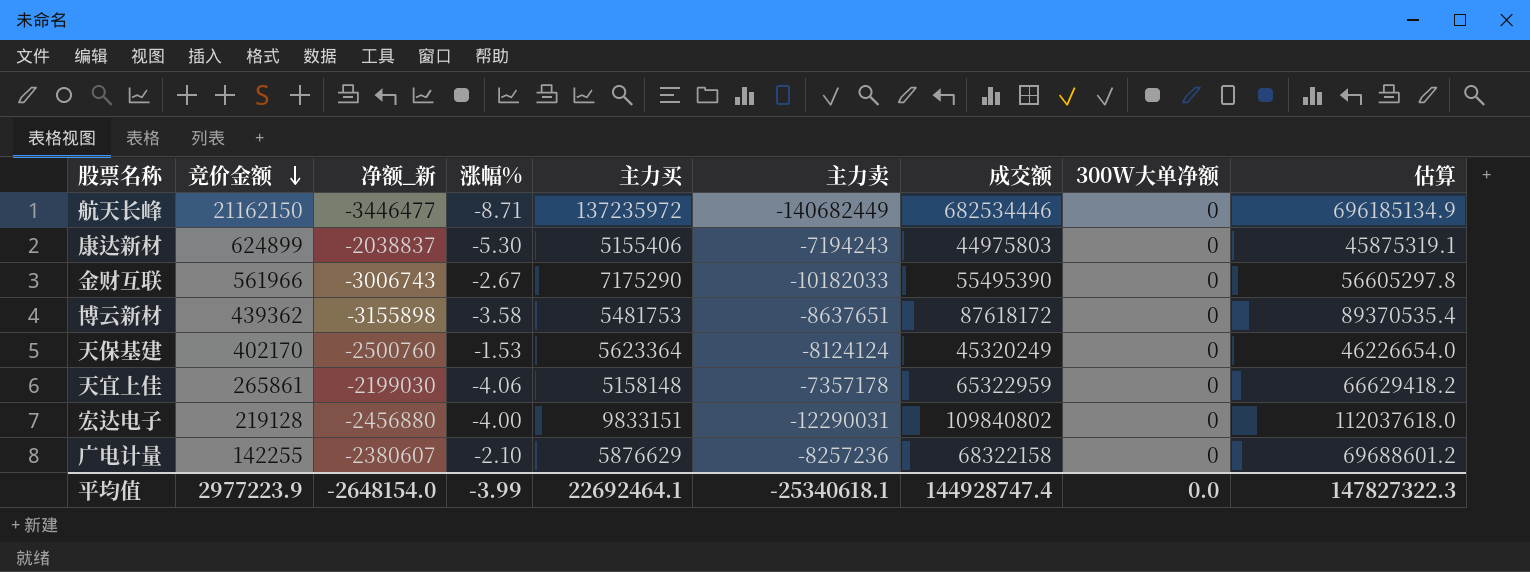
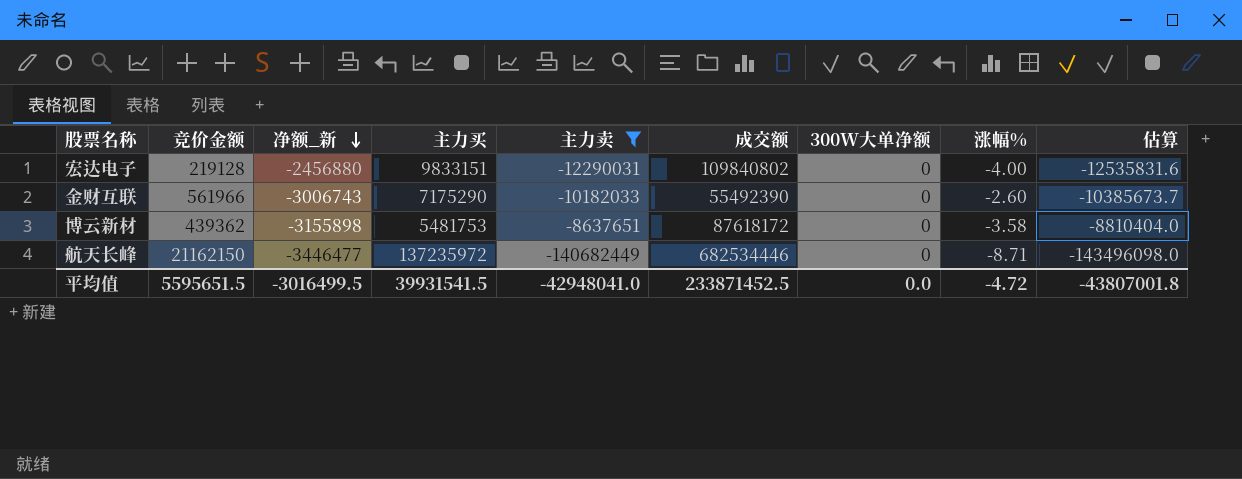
filter: none -> 主力卖 <= -8637651
row order: 竞价金额 descending -> 净额_新 descending
column 涨幅% | position: 4 -> 8
column 估算 | formula: [成交额] * 1.02 -> [主力卖] * 1.02
金财互联 | 成交额: 55495390 -> 55492390
金财互联 | 涨幅%: -2.67 -> -2.60
平均值 | 竞价金额: 2977223.9 -> 5595651.5
平均值 | 净额_新: -2648154.0 -> -3016499.5
平均值 | 主力买: 22692464.1 -> 39931541.5
平均值 | 主力卖: -25340618.1 -> -42948041.0
平均值 | 成交额: 144928747.4 -> 233871452.5
平均值 | 涨幅%: -3.99 -> -4.72
平均值 | 估算: 147827322.3 -> -43807001.8

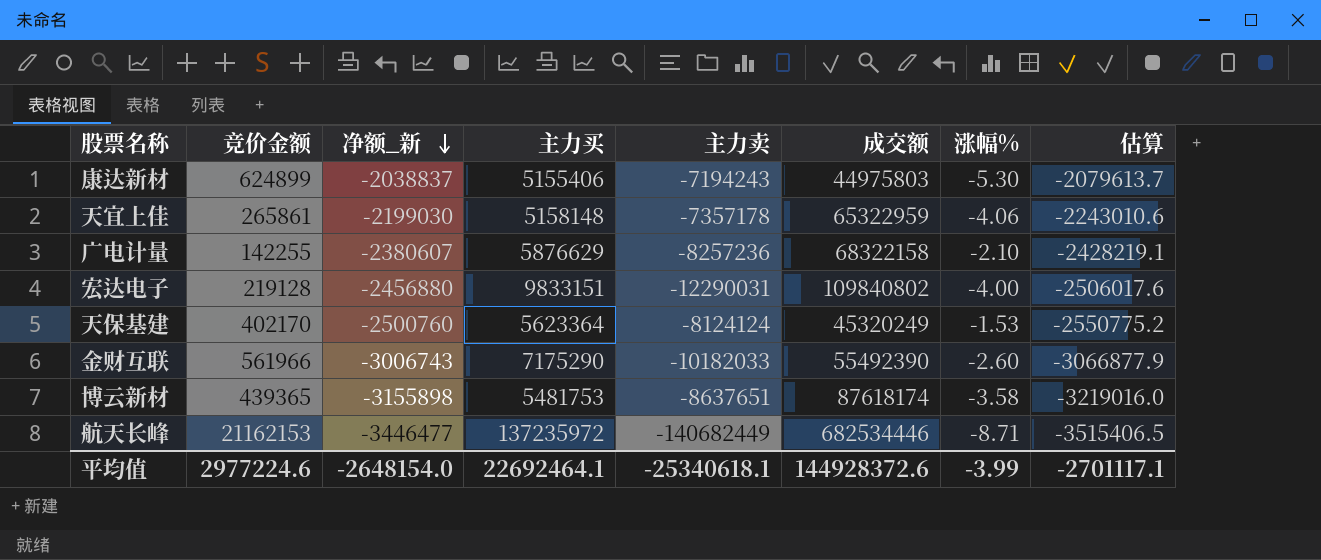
filter: 主力卖 <= -8637651 -> none
column 300W大单净额 | position: 7 -> none
column 估算 | formula: [主力卖] * 1.02 -> [净额_新] * 1.02
博云新材 | 竞价金额: 439362 -> 439365
博云新材 | 成交额: 87618172 -> 87618174
航天长峰 | 竞价金额: 21162150 -> 21162153
平均值 | 竞价金额: 5595651.5 -> 2977224.6
平均值 | 净额_新: -3016499.5 -> -2648154.0
平均值 | 主力买: 39931541.5 -> 22692464.1
平均值 | 主力卖: -42948041.0 -> -25340618.1
平均值 | 成交额: 233871452.5 -> 144928372.6
平均值 | 涨幅%: -4.72 -> -3.99
平均值 | 估算: -43807001.8 -> -2701117.1

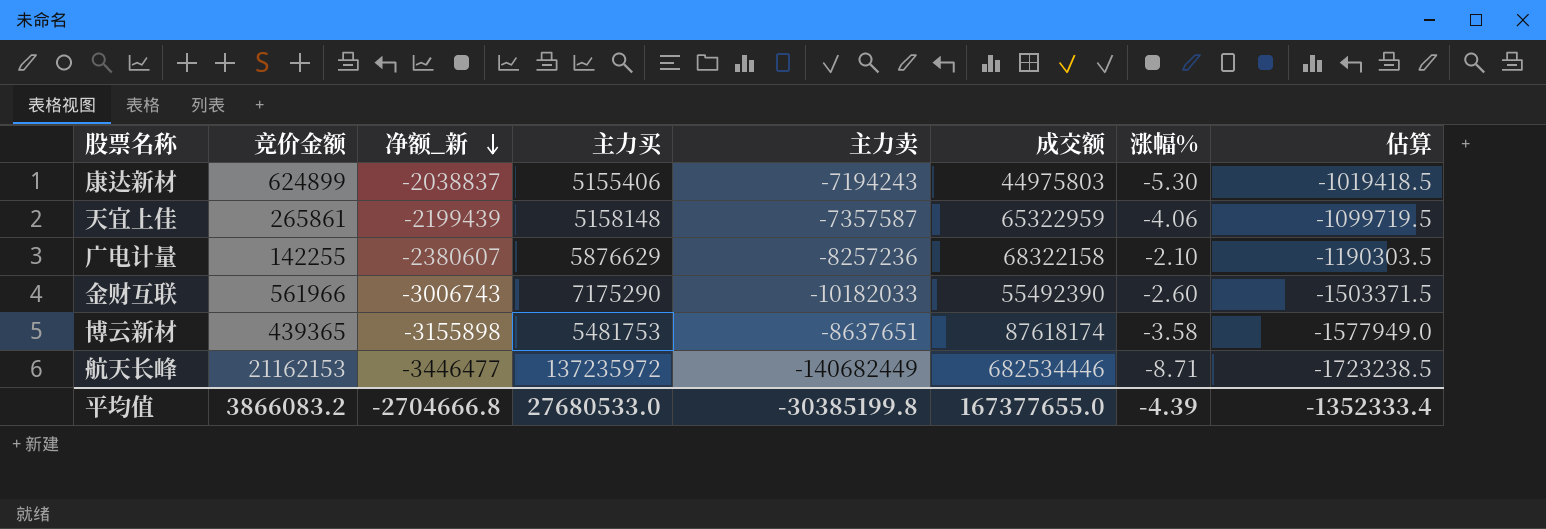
column 估算 | formula: [净额_新] * 1.02 -> [净额_新] * 0.5
row 宏达电子: 219128 | -2456880 | 9833151 | -12290031 | 109840802 | -4.00 | -2506017.6 -> none
row 天保基建: 402170 | -2500760 | 5623364 | -8124124 | 45320249 | -1.53 | -2550775.2 -> none
天宜上佳 | 净额_新: -2199030 -> -2199439
天宜上佳 | 主力卖: -7357178 -> -7357587
平均值 | 竞价金额: 2977224.6 -> 3866083.2
平均值 | 净额_新: -2648154.0 -> -2704666.8
平均值 | 主力买: 22692464.1 -> 27680533.0
平均值 | 主力卖: -25340618.1 -> -30385199.8
平均值 | 成交额: 144928372.6 -> 167377655.0
平均值 | 涨幅%: -3.99 -> -4.39
平均值 | 估算: -2701117.1 -> -1352333.4

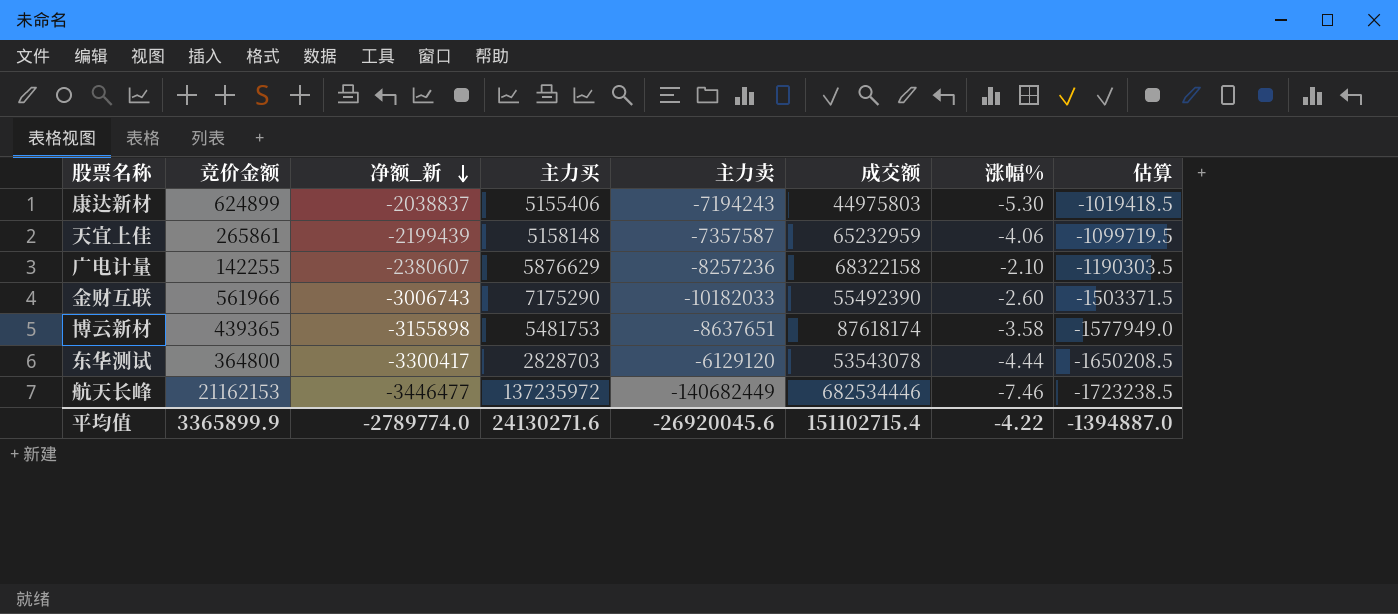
天宜上佳 | 成交额: 65322959 -> 65232959
row 东华测试: none -> 364800 | -3300417 | 2828703 | -6129120 | 53543078 | -4.44 | -1650208.5
航天长峰 | 涨幅%: -8.71 -> -7.46
平均值 | 竞价金额: 3866083.2 -> 3365899.9
平均值 | 净额_新: -2704666.8 -> -2789774.0
平均值 | 主力买: 27680533.0 -> 24130271.6
平均值 | 主力卖: -30385199.8 -> -26920045.6
平均值 | 成交额: 167377655.0 -> 151102715.4
平均值 | 涨幅%: -4.39 -> -4.22
平均值 | 估算: -1352333.4 -> -1394887.0

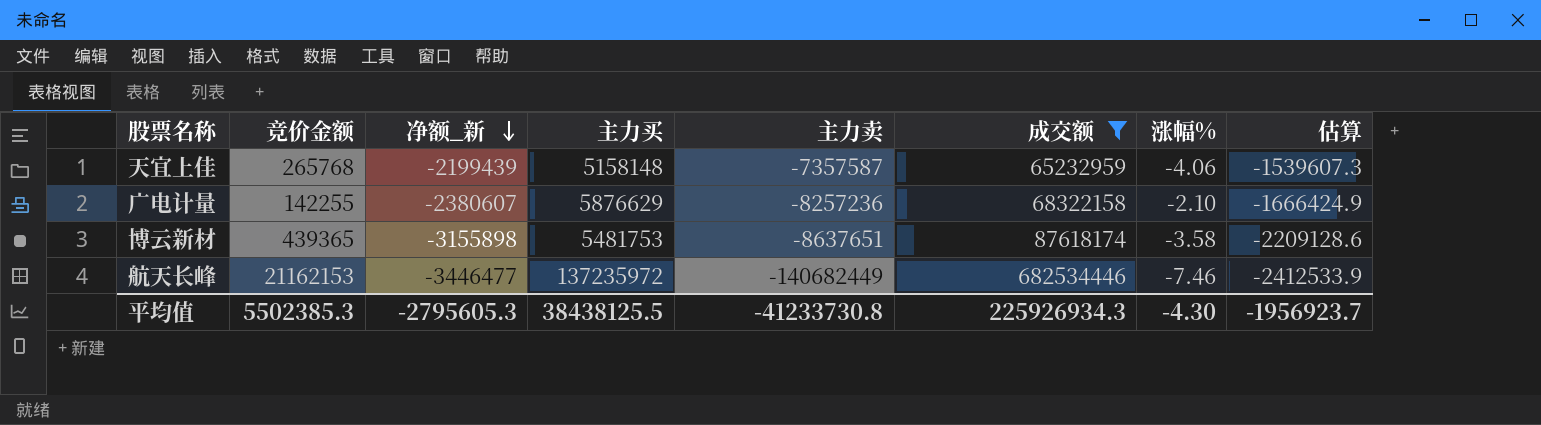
filter: none -> 成交额 >= 65232959
column 估算 | formula: [净额_新] * 0.5 -> [净额_新] * 0.7
天宜上佳 | 竞价金额: 265861 -> 265768
平均值 | 竞价金额: 3365899.9 -> 5502385.3
平均值 | 净额_新: -2789774.0 -> -2795605.3
平均值 | 主力买: 24130271.6 -> 38438125.5
平均值 | 主力卖: -26920045.6 -> -41233730.8
平均值 | 成交额: 151102715.4 -> 225926934.3
平均值 | 涨幅%: -4.22 -> -4.30
平均值 | 估算: -1394887.0 -> -1956923.7

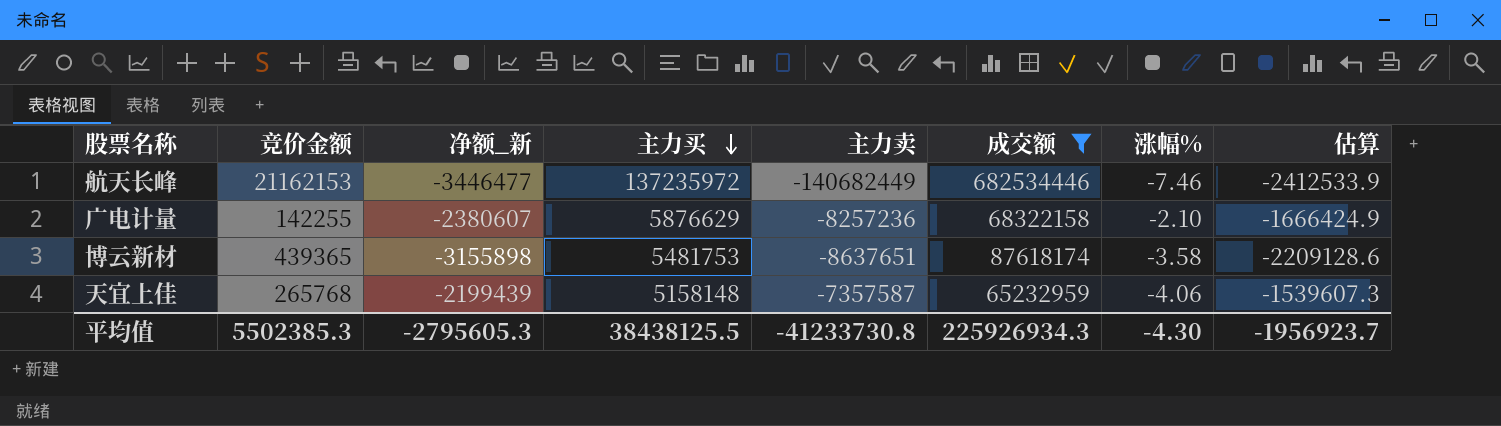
row order: 净额_新 descending -> 主力买 descending

